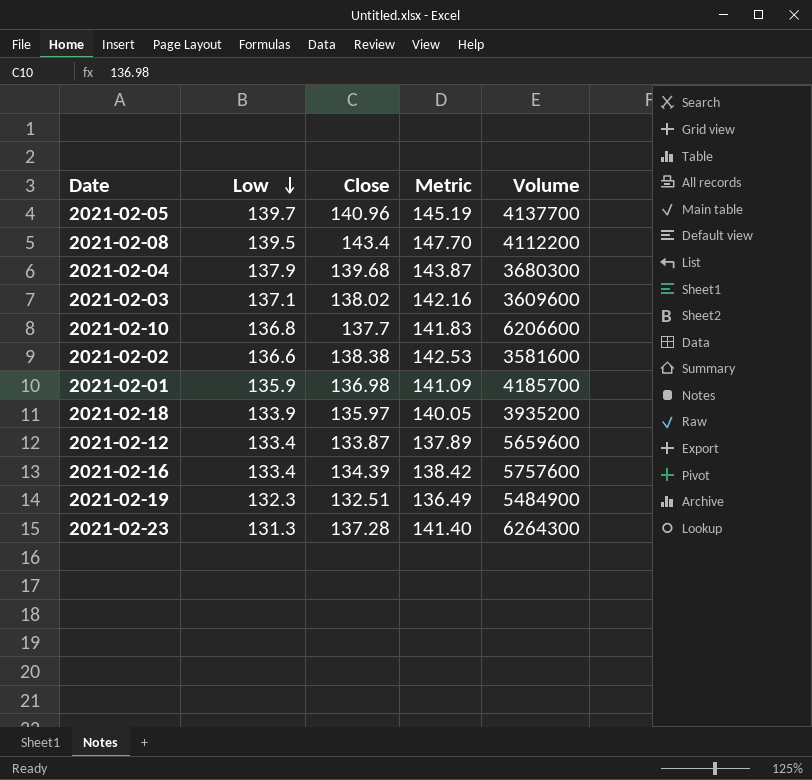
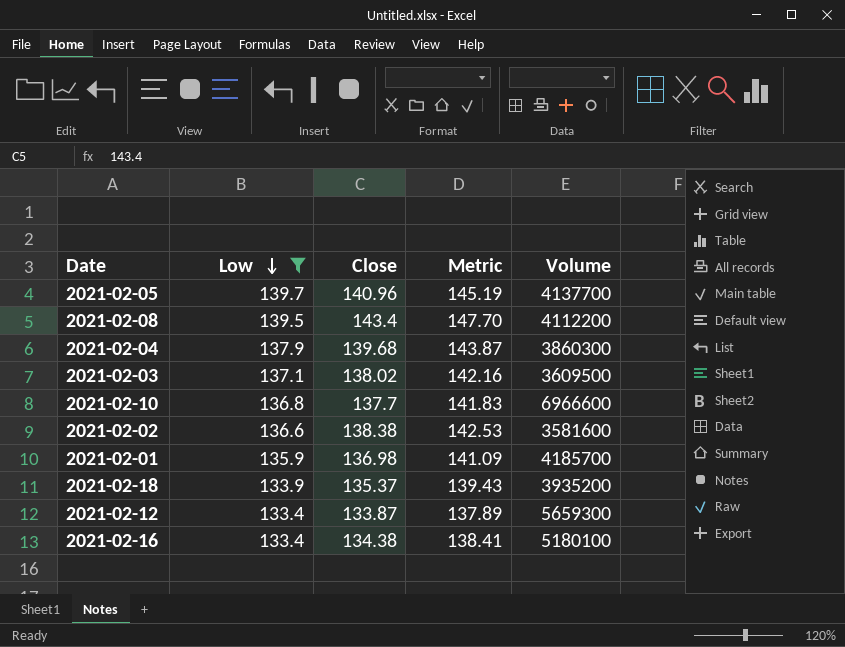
filter: none -> Low >= 133.4
2021-02-04 | Volume: 3680300 -> 3860300
2021-02-03 | Volume: 3609600 -> 3609500
2021-02-10 | Volume: 6206600 -> 6966600
2021-02-18 | Close: 135.97 -> 135.37
2021-02-18 | Metric: 140.05 -> 139.43
2021-02-12 | Volume: 5659600 -> 5659300
2021-02-16 | Close: 134.39 -> 134.38
2021-02-16 | Metric: 138.42 -> 138.41
2021-02-16 | Volume: 5757600 -> 5180100

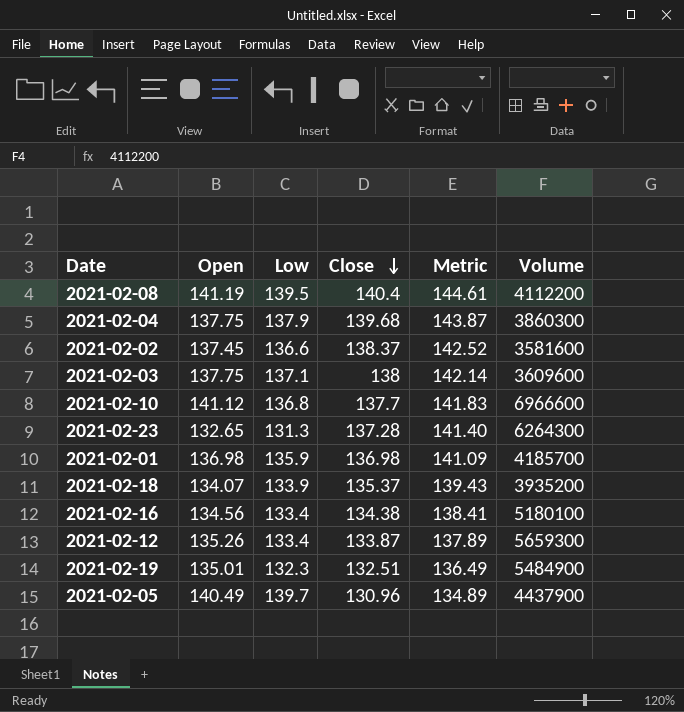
filter: Low >= 133.4 -> none
row order: Low descending -> Close descending
column Open | position: none -> 2
2021-02-08 | Close: 143.4 -> 140.4
2021-02-08 | Metric: 147.70 -> 144.61
2021-02-02 | Close: 138.38 -> 138.37
2021-02-02 | Metric: 142.53 -> 142.52
2021-02-03 | Close: 138.02 -> 138
2021-02-03 | Metric: 142.16 -> 142.14
2021-02-03 | Volume: 3609500 -> 3609600
2021-02-05 | Close: 140.96 -> 130.96
2021-02-05 | Metric: 145.19 -> 134.89
2021-02-05 | Volume: 4137700 -> 4437900

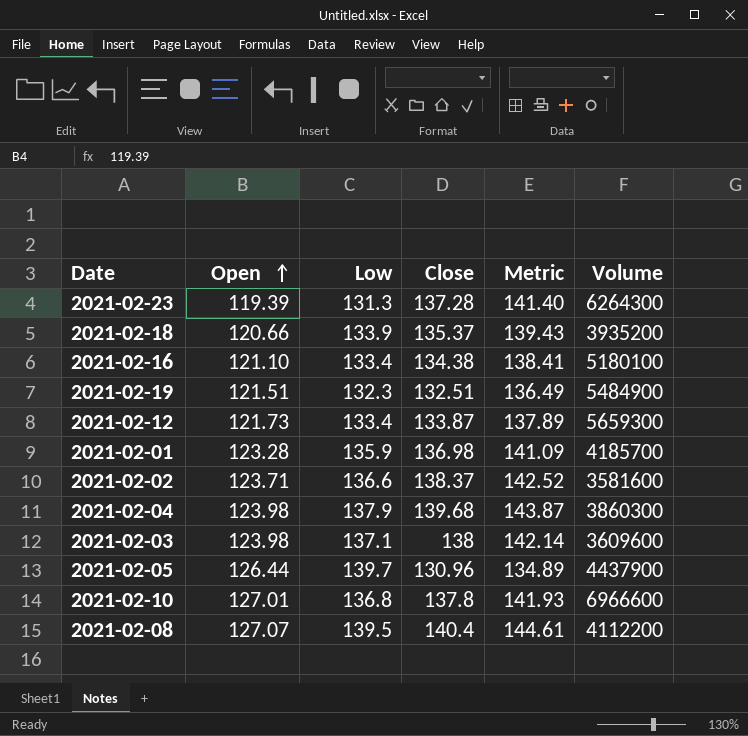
row order: Close descending -> Open ascending
2021-02-23 | Open: 132.65 -> 119.39
2021-02-18 | Open: 134.07 -> 120.66
2021-02-16 | Open: 134.56 -> 121.10
2021-02-19 | Open: 135.01 -> 121.51
2021-02-12 | Open: 135.26 -> 121.73
2021-02-01 | Open: 136.98 -> 123.28
2021-02-02 | Open: 137.45 -> 123.71
2021-02-04 | Open: 137.75 -> 123.98
2021-02-03 | Open: 137.75 -> 123.98
2021-02-05 | Open: 140.49 -> 126.44
2021-02-10 | Open: 141.12 -> 127.01
2021-02-10 | Close: 137.7 -> 137.8
2021-02-10 | Metric: 141.83 -> 141.93
2021-02-08 | Open: 141.19 -> 127.07

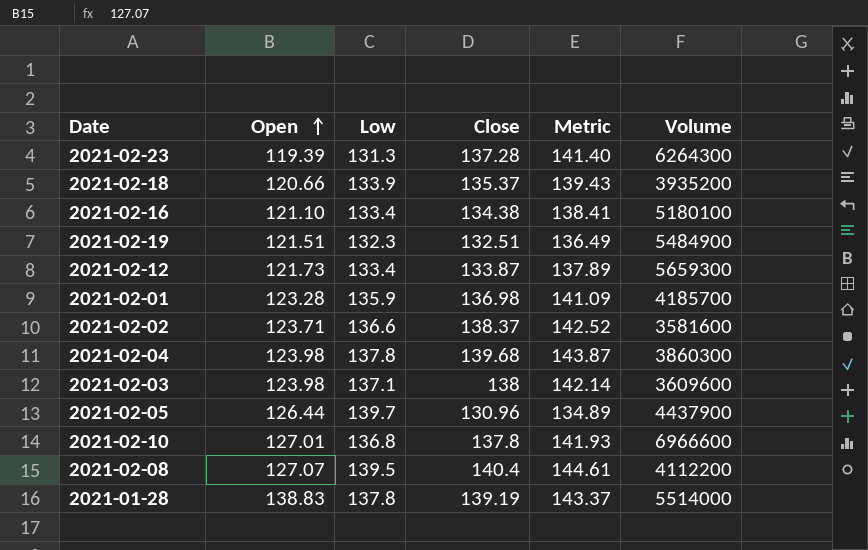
2021-02-04 | Low: 137.9 -> 137.8
row 2021-01-28: none -> 138.83 | 137.8 | 139.19 | 143.37 | 5514000

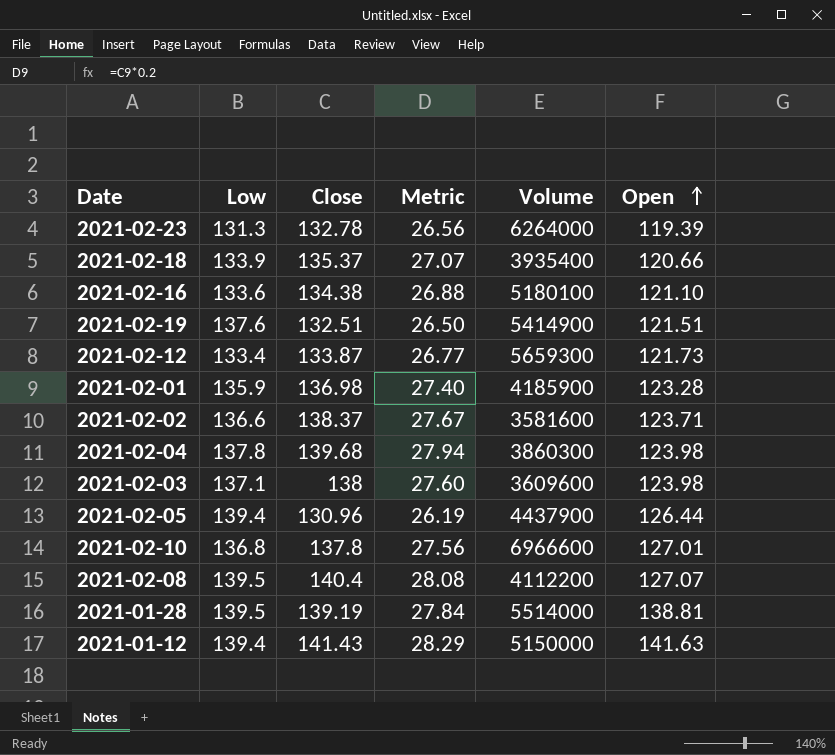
column Metric | formula: [Close] * 1.03 -> [Close] * 0.2
column Open | position: 2 -> 6
2021-02-23 | Close: 137.28 -> 132.78
2021-02-23 | Volume: 6264300 -> 6264000
2021-02-18 | Volume: 3935200 -> 3935400
2021-02-16 | Low: 133.4 -> 133.6
2021-02-19 | Low: 132.3 -> 137.6
2021-02-19 | Volume: 5484900 -> 5414900
2021-02-01 | Volume: 4185700 -> 4185900
2021-02-05 | Low: 139.7 -> 139.4
2021-01-28 | Low: 137.8 -> 139.5
2021-01-28 | Open: 138.83 -> 138.81
row 2021-01-12: none -> 139.4 | 141.43 | 28.29 | 5150000 | 141.63

